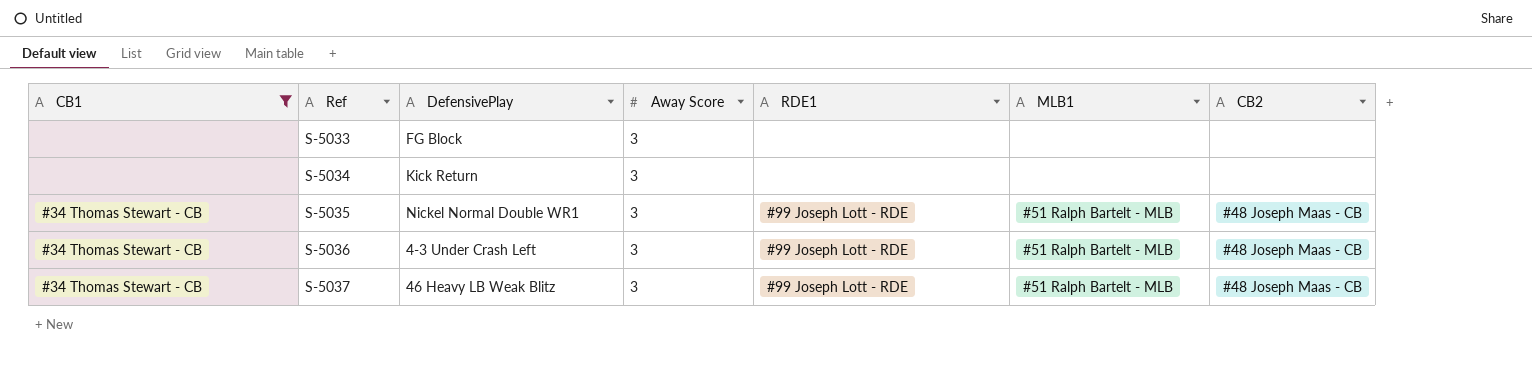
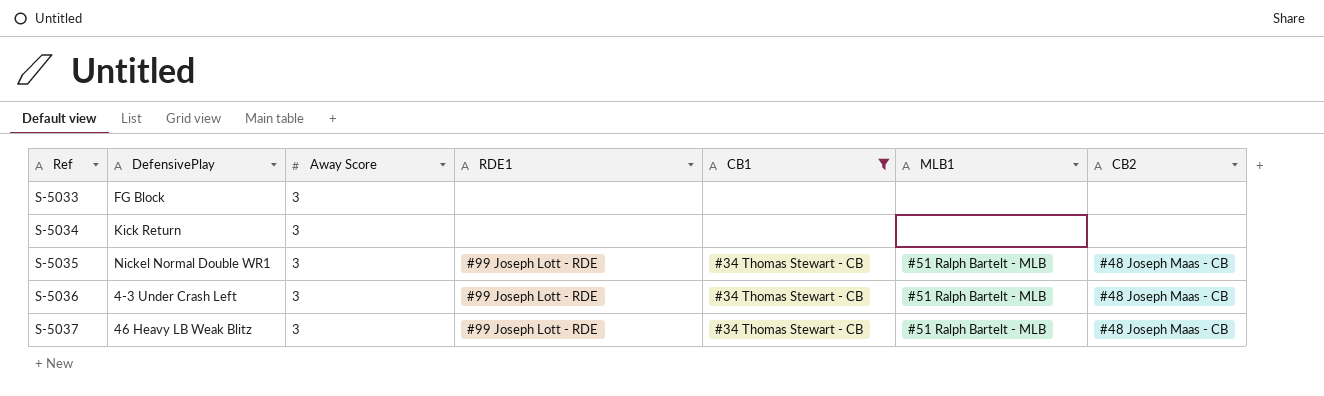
column CB1 | position: 1 -> 5

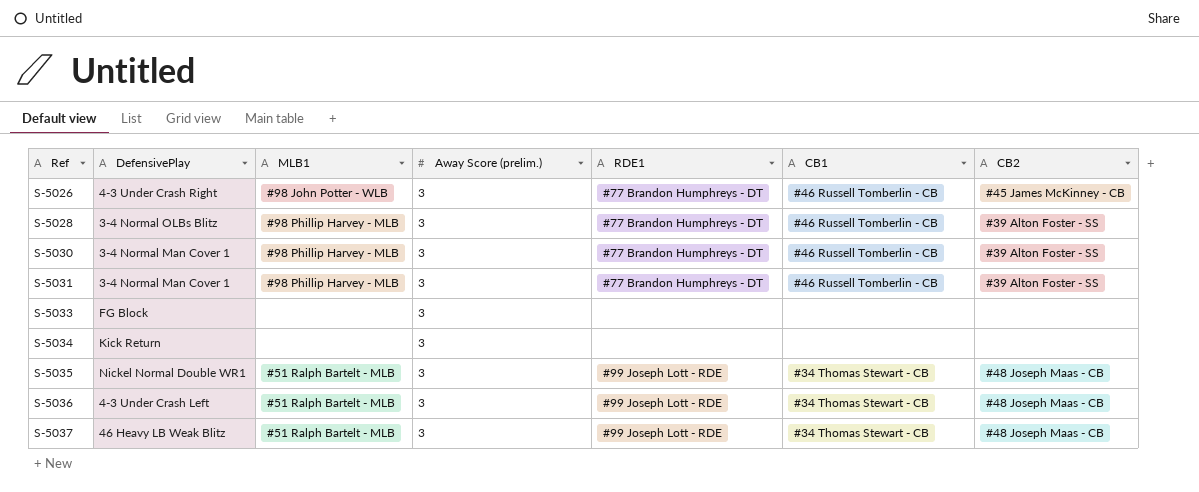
filter: CB1 != #46 Russell Tomberlin - CB -> none
column MLB1 | position: 6 -> 3
column name: Away Score -> Away Score (prelim.)

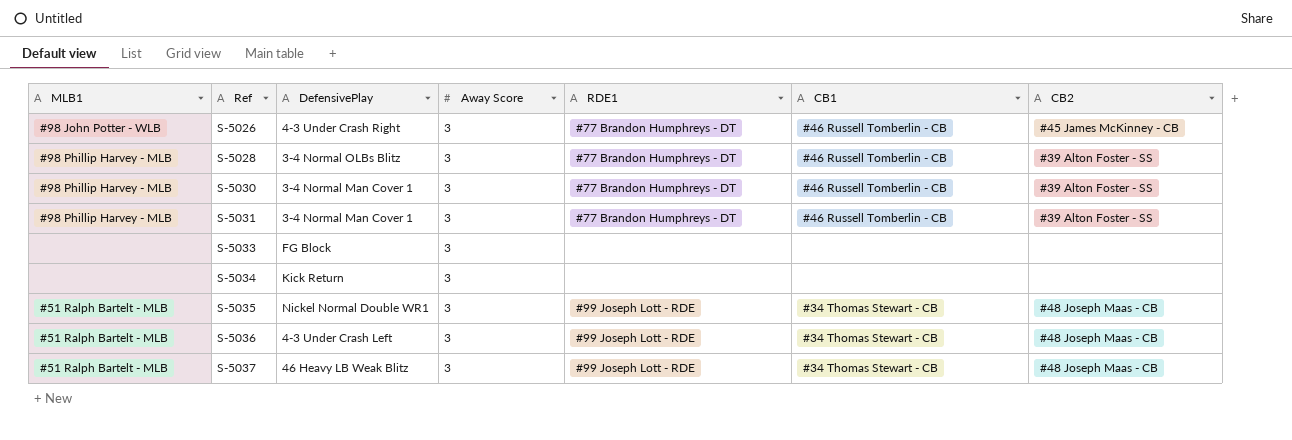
column MLB1 | position: 3 -> 1
column name: Away Score (prelim.) -> Away Score

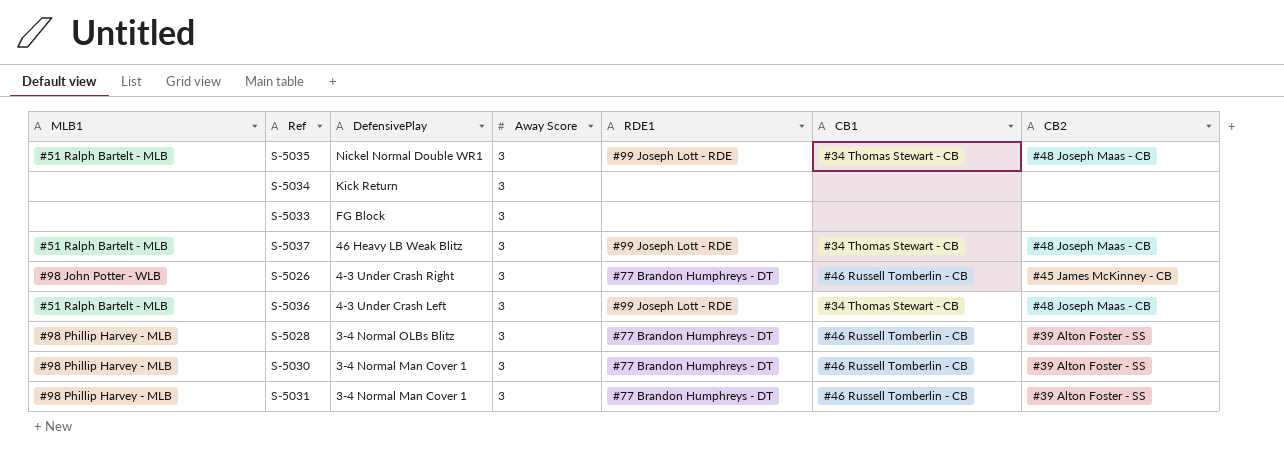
row order: Ref ascending -> DefensivePlay descending

